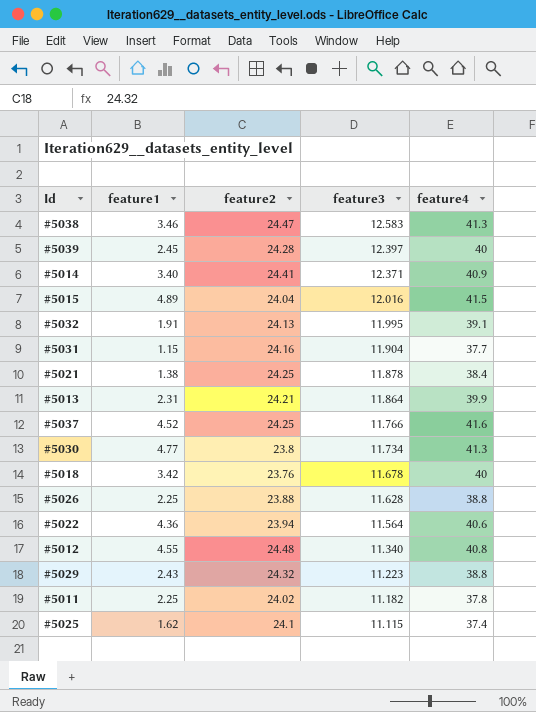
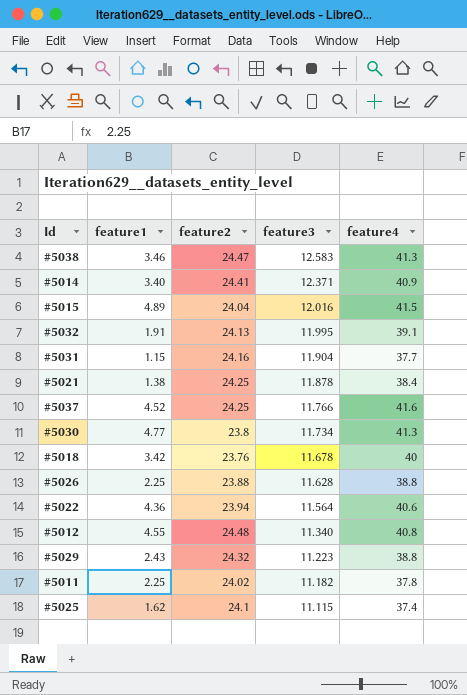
row #5039: 2.45 | 24.28 | 12.397 | 40 -> none
row #5013: 2.31 | 24.21 | 11.864 | 39.9 -> none

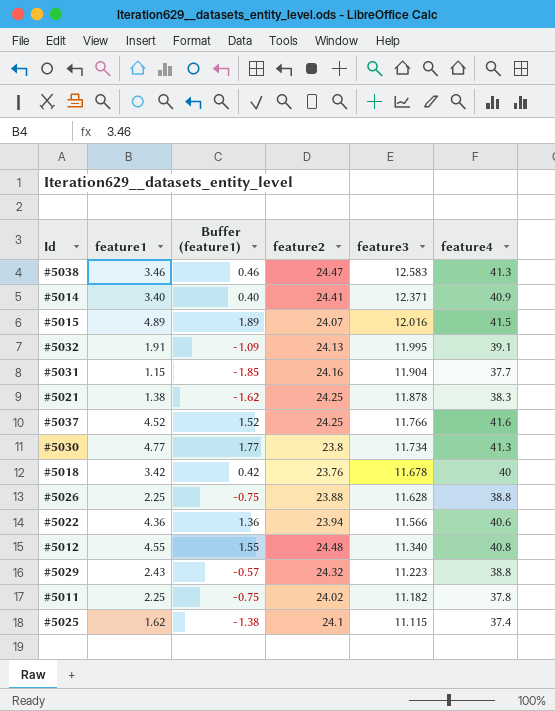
column Buffer (feature1) | formula: none -> [feature1] - 3
#5015 | feature2: 24.04 -> 24.07
#5021 | feature4: 38.4 -> 38.3
#5022 | feature3: 11.564 -> 11.566

